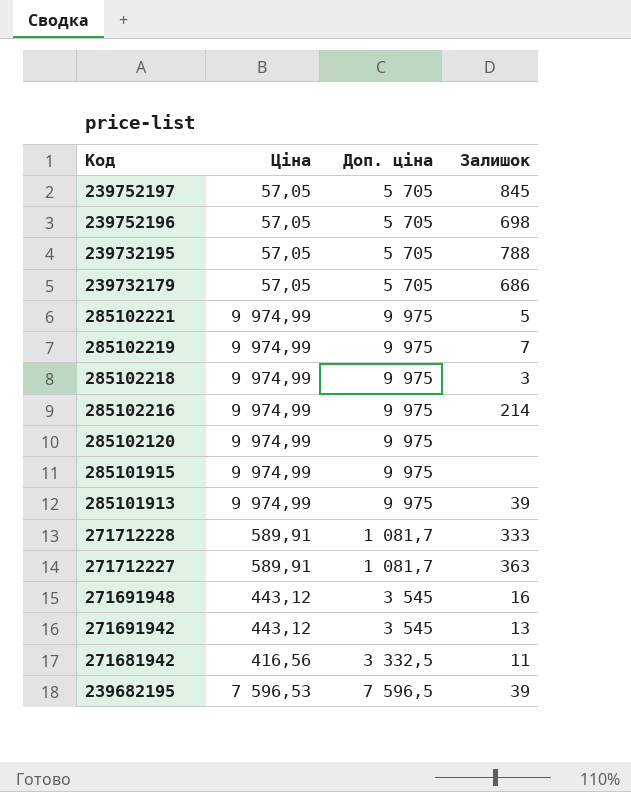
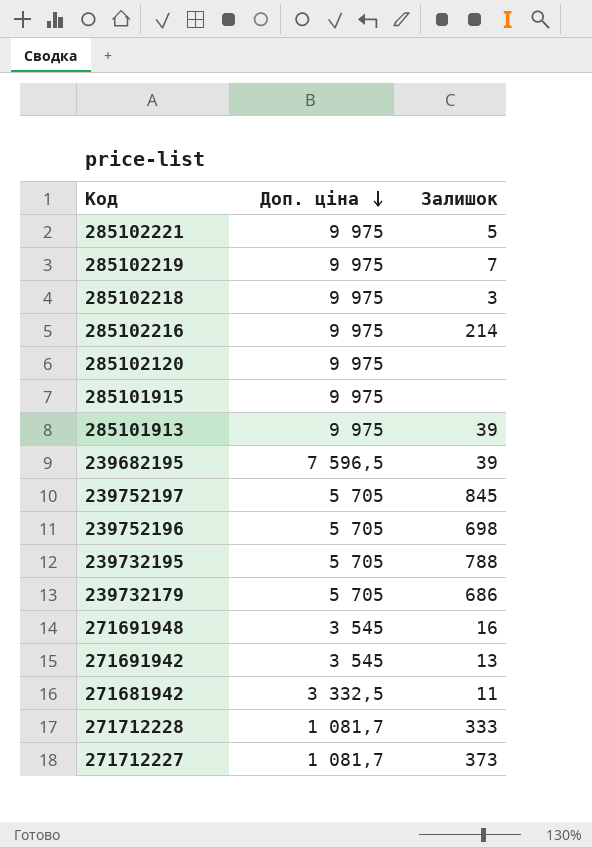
row order: none -> Доп. ціна descending
column Ціна | position: 2 -> none
271712227 | Залишок: 363 -> 373

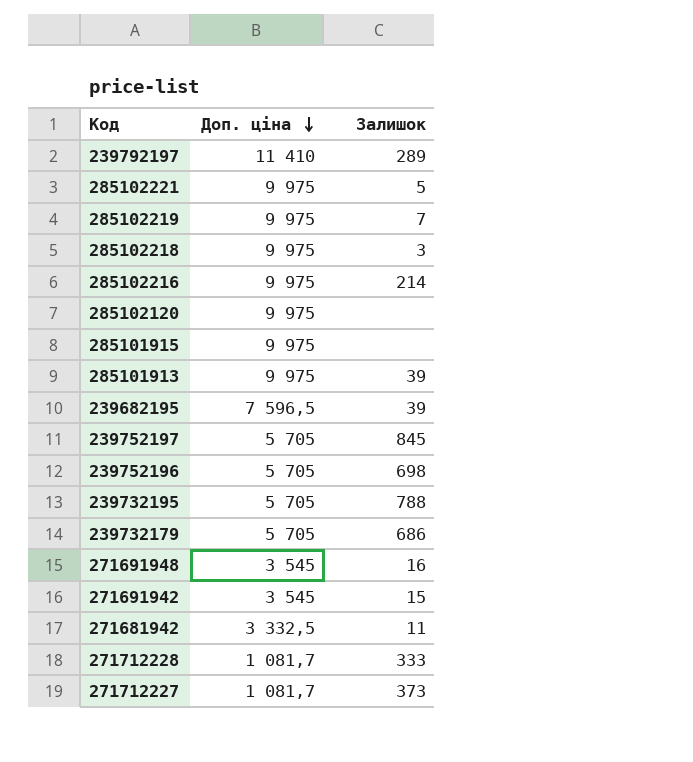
row 239792197: none -> 11 410 | 289
271691942 | Залишок: 13 -> 15

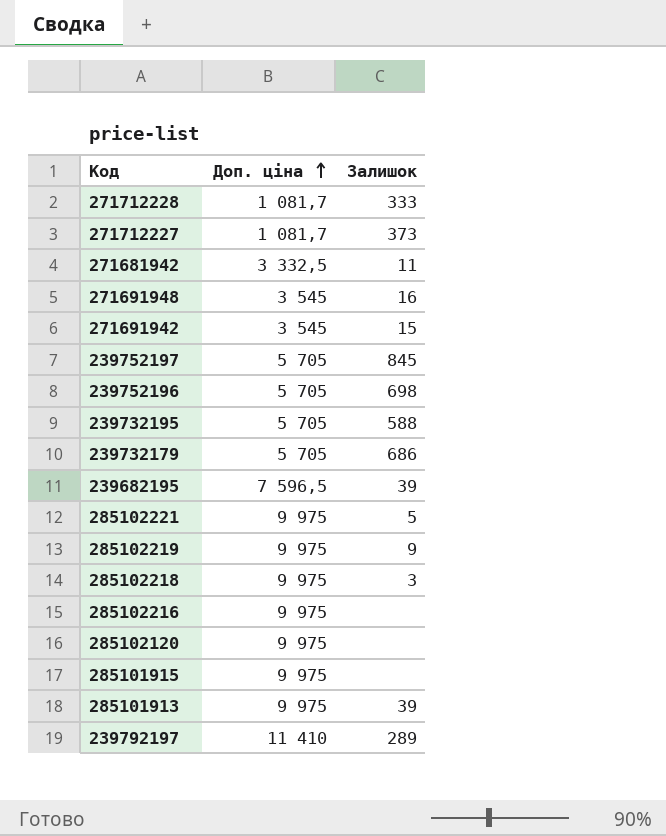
row order: Доп. ціна descending -> Доп. ціна ascending
239732195 | Залишок: 788 -> 588
285102219 | Залишок: 7 -> 9
285102216 | Залишок: 214 -> none

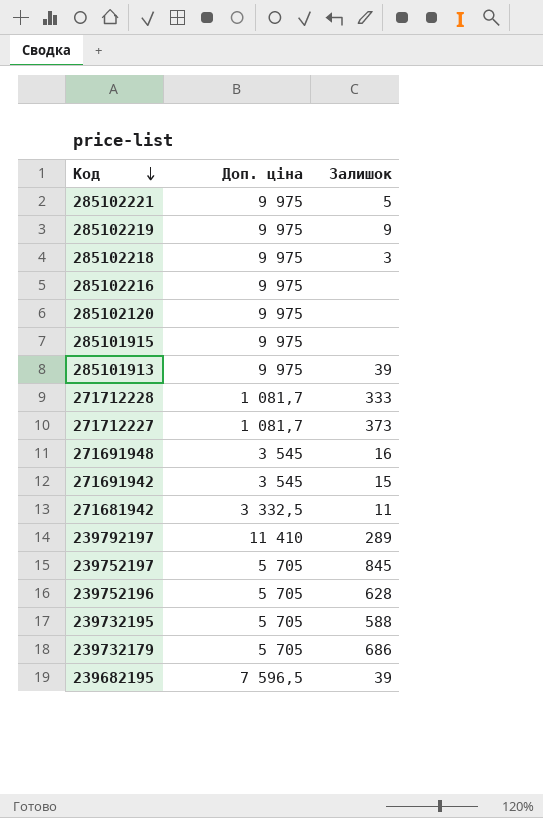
row order: Доп. ціна ascending -> Код descending
239752196 | Залишок: 698 -> 628

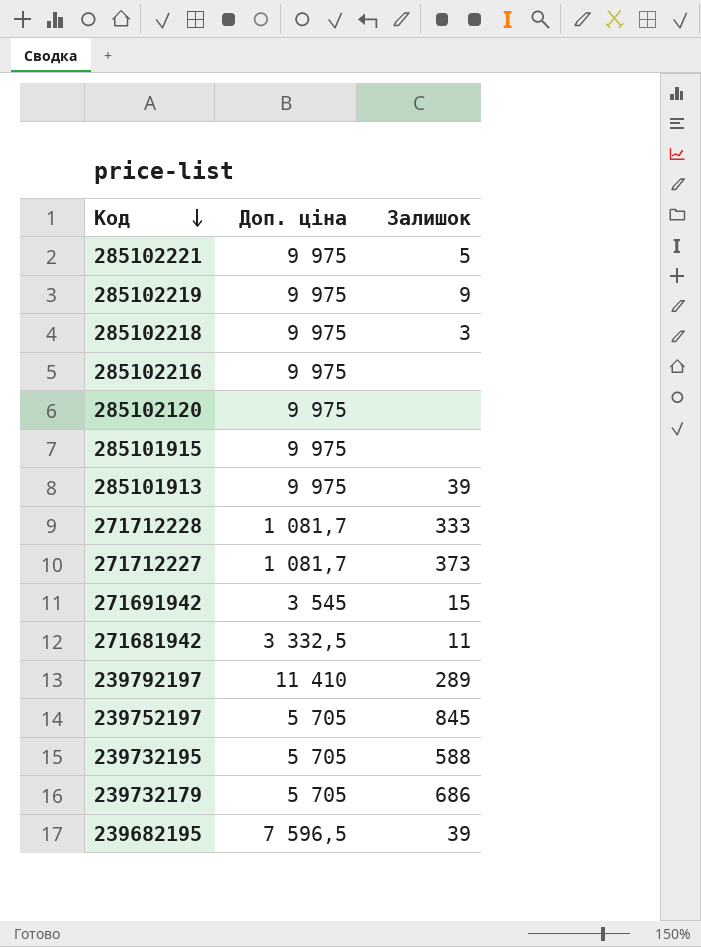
row 271691948: 3 545 | 16 -> none
row 239752196: 5 705 | 628 -> none

